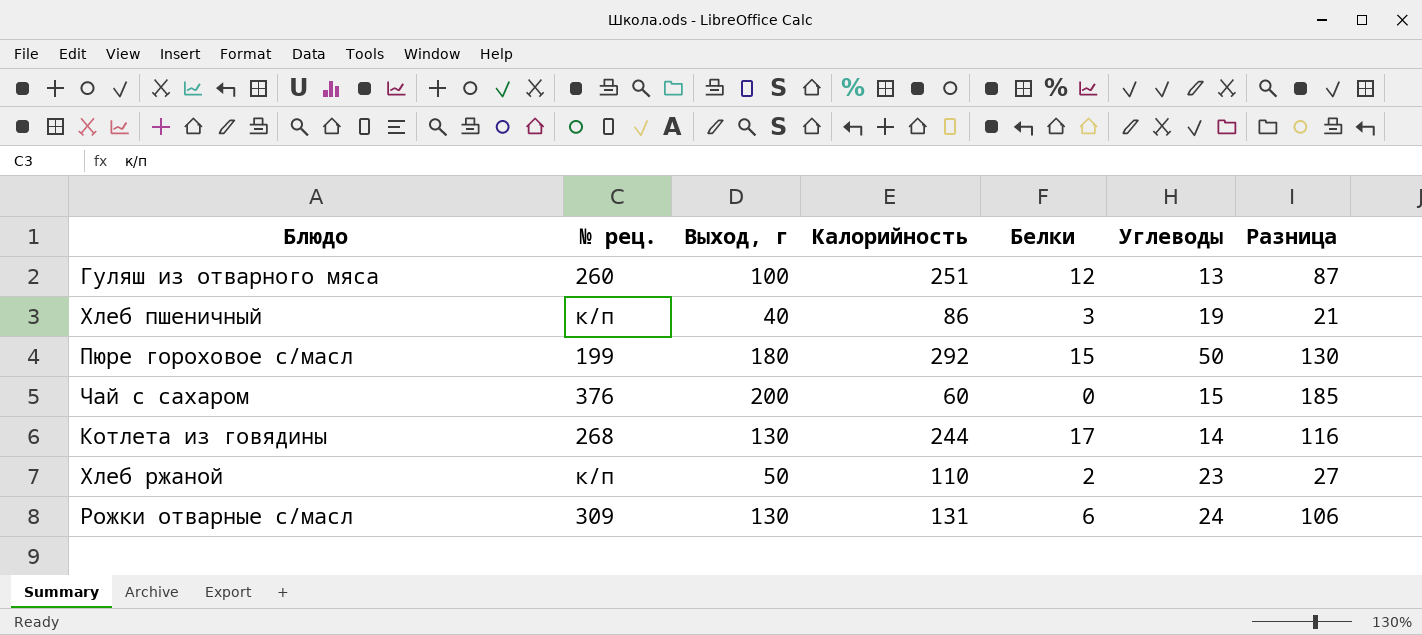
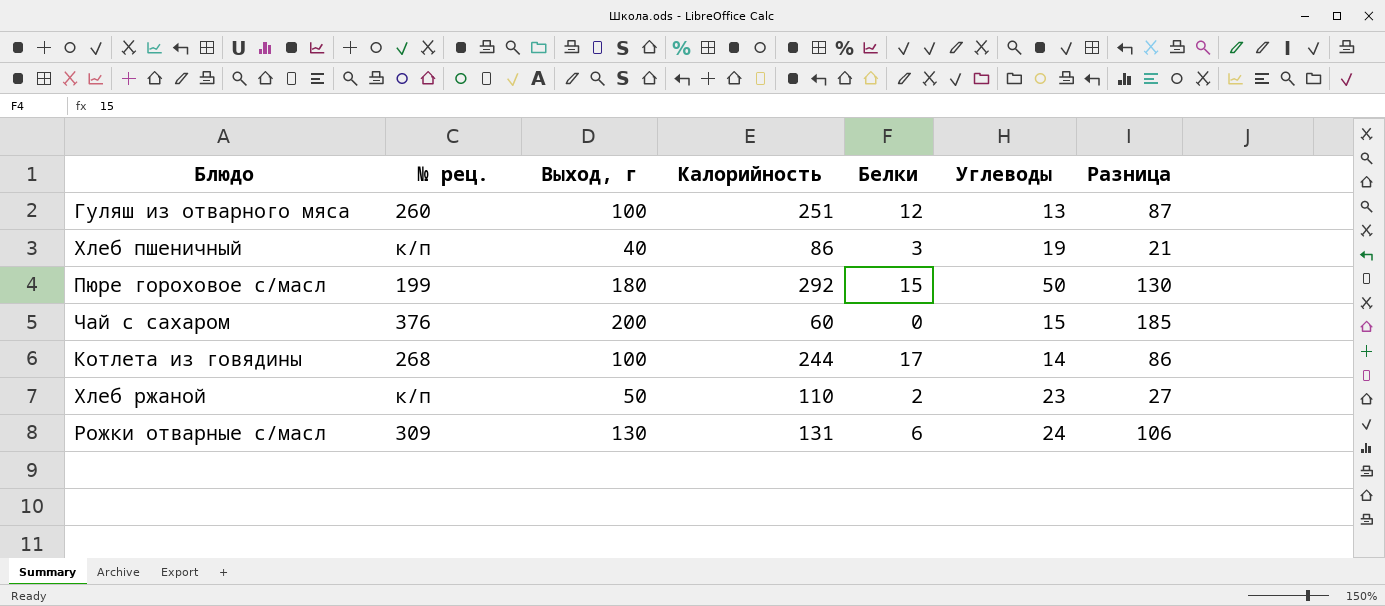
Котлета из говядины | Выход, г: 130 -> 100
Котлета из говядины | Разница: 116 -> 86

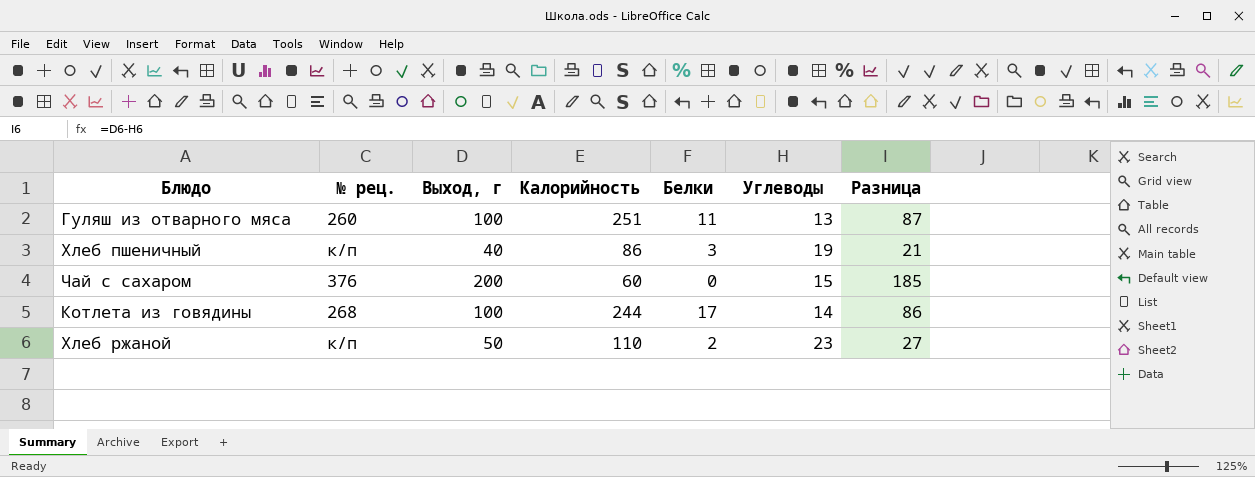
row Пюре гороховое с/масл: 199 | 180 | 292 | 15 | 50 | 130 -> none
row Рожки отварные с/масл: 309 | 130 | 131 | 6 | 24 | 106 -> none
Гуляш из отварного мяса | Белки: 12 -> 11

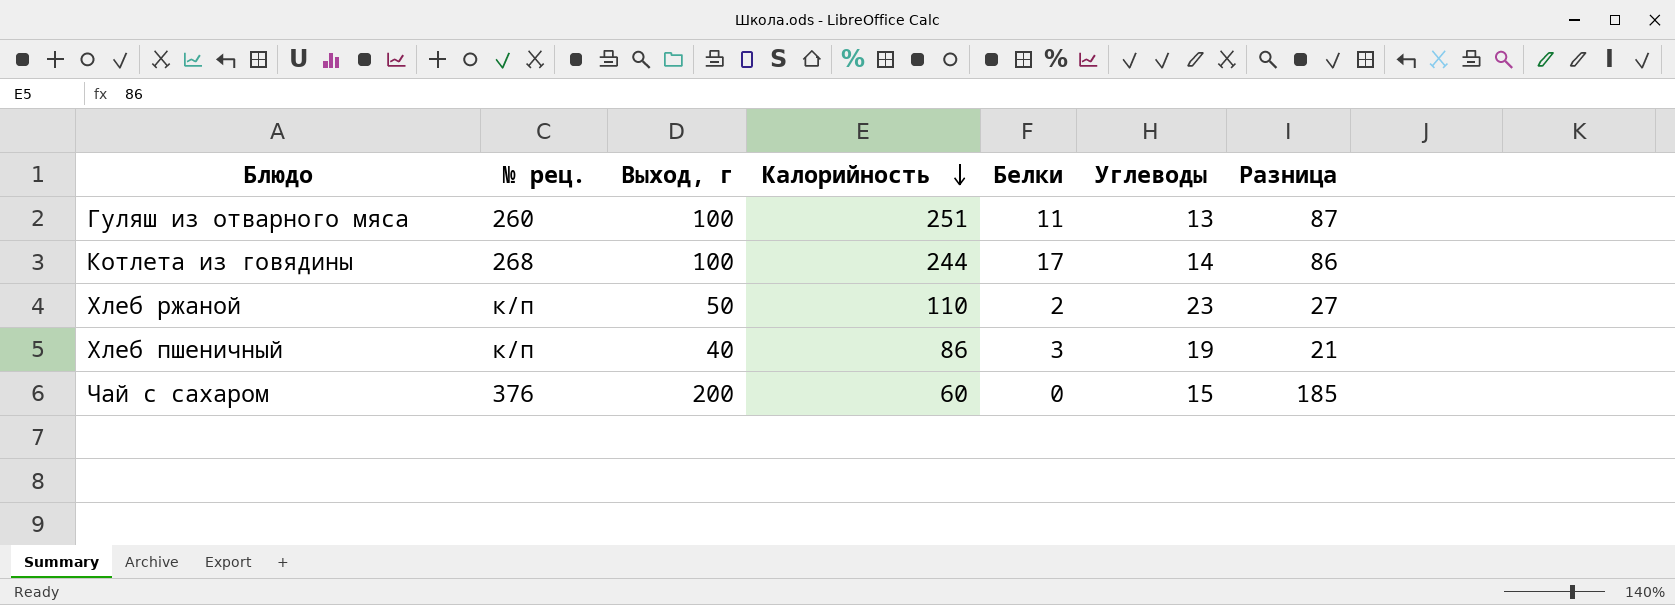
row order: none -> Калорийность descending

